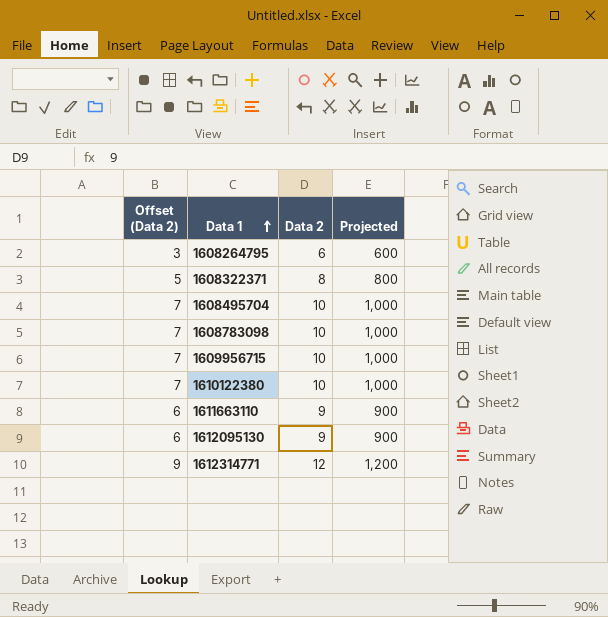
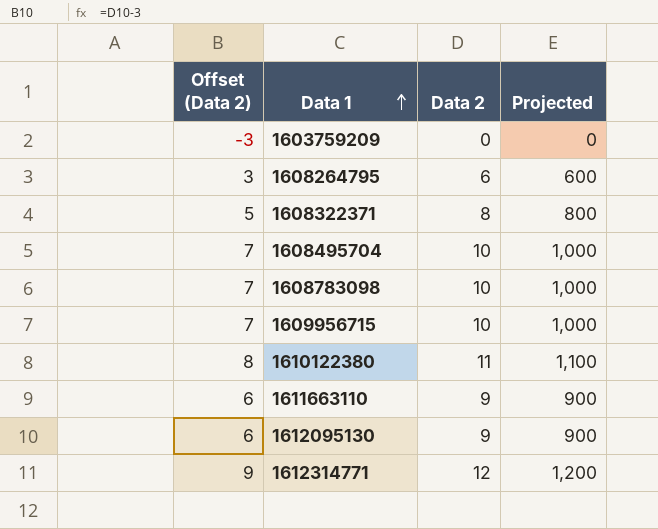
row 1603759209: none -> -3 | 0 | 0
1610122380 | Offset (Data 2): 7 -> 8
1610122380 | Data 2: 10 -> 11
1610122380 | Projected: 1,000 -> 1,100

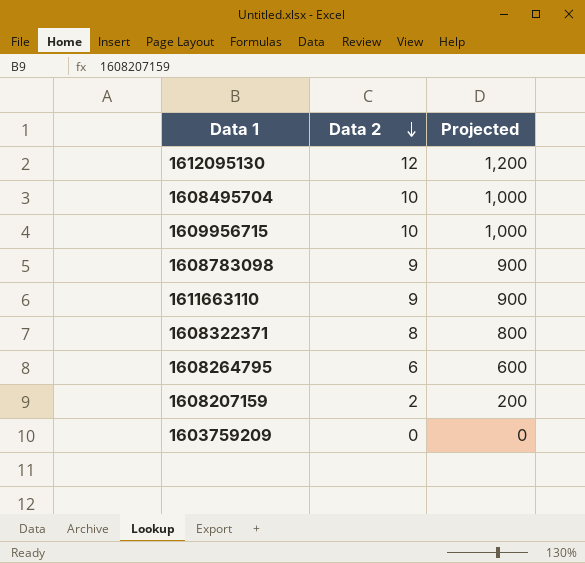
row order: Data 1 ascending -> Data 2 descending
column Offset (Data 2) | formula: [Data 2] - 3 -> none
row 1610122380: 8 | 11 | 1,100 -> none
row 1612314771: 9 | 12 | 1,200 -> none
1612095130 | Data 2: 9 -> 12
1612095130 | Projected: 900 -> 1,200
1608783098 | Data 2: 10 -> 9
1608783098 | Projected: 1,000 -> 900
row 1608207159: none -> 2 | 200

